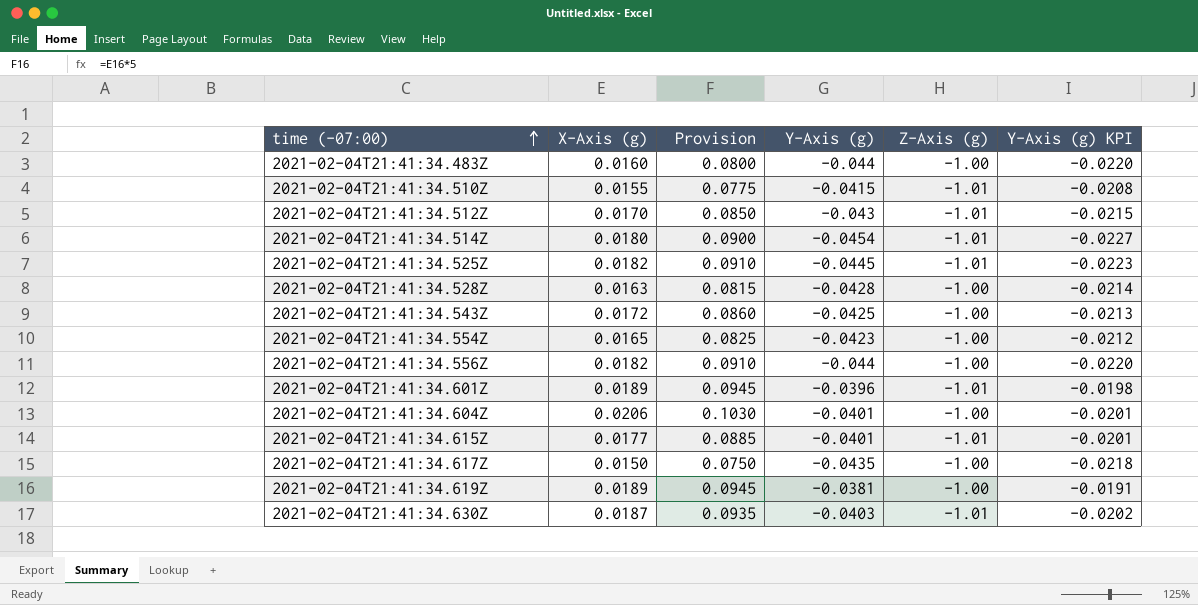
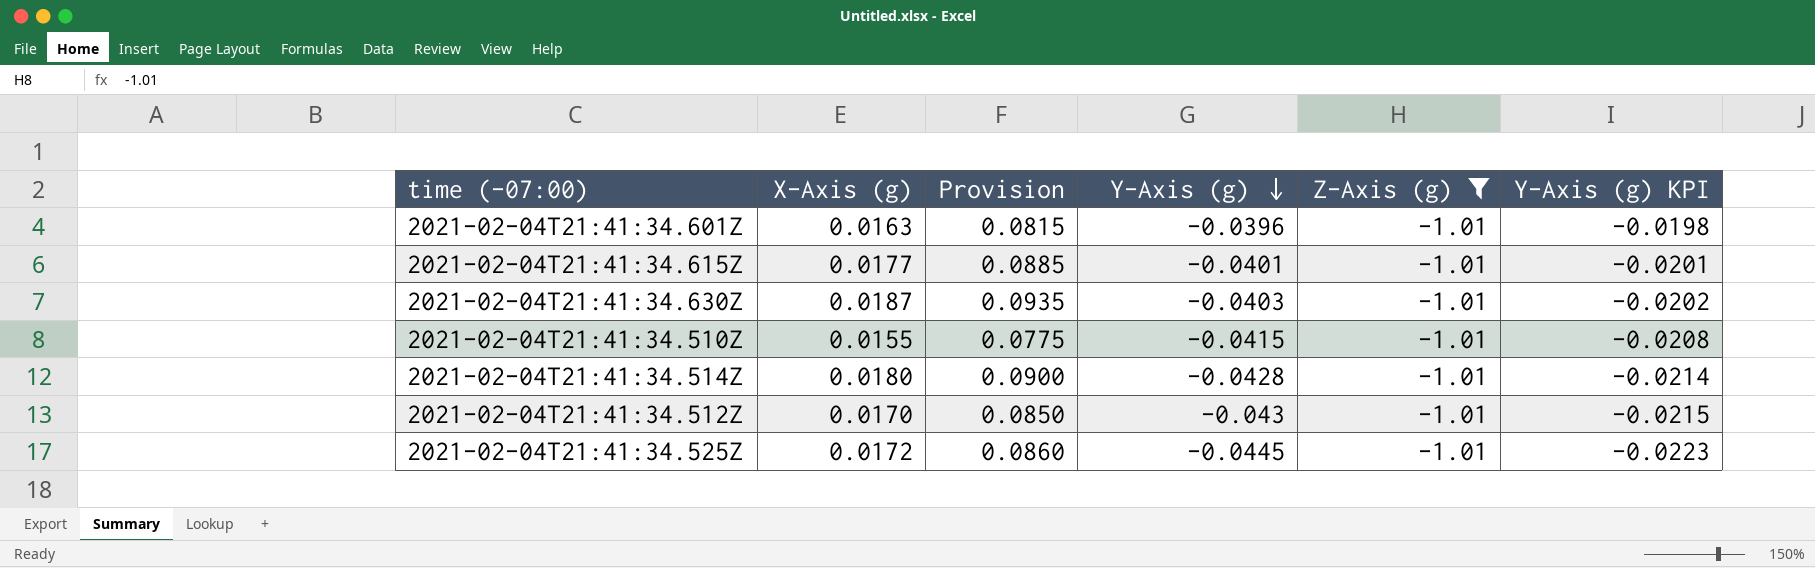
filter: none -> Z-Axis (g) = -1.01
row order: time (-07:00) ascending -> Y-Axis (g) descending
2021-02-04T21:41:34.601Z | X-Axis (g): 0.0189 -> 0.0163
2021-02-04T21:41:34.601Z | Provision: 0.0945 -> 0.0815
2021-02-04T21:41:34.514Z | Y-Axis (g): -0.0454 -> -0.0428
2021-02-04T21:41:34.514Z | Y-Axis (g) KPI: -0.0227 -> -0.0214
2021-02-04T21:41:34.525Z | X-Axis (g): 0.0182 -> 0.0172
2021-02-04T21:41:34.525Z | Provision: 0.0910 -> 0.0860

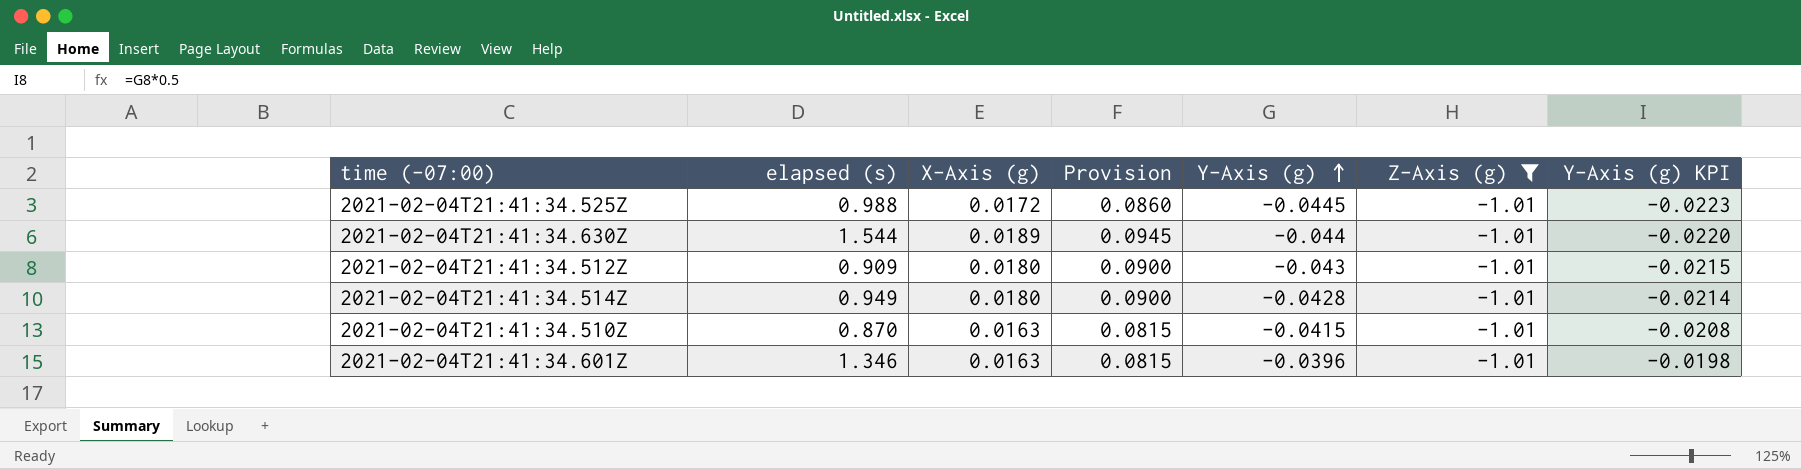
row order: Y-Axis (g) descending -> Y-Axis (g) ascending
column elapsed (s) | position: none -> 2
row 2021-02-04T21:41:34.615Z: 0.0177 | 0.0885 | -0.0401 | -1.01 | -0.0201 -> none
2021-02-04T21:41:34.630Z | X-Axis (g): 0.0187 -> 0.0189
2021-02-04T21:41:34.630Z | Provision: 0.0935 -> 0.0945
2021-02-04T21:41:34.630Z | Y-Axis (g): -0.0403 -> -0.044
2021-02-04T21:41:34.630Z | Y-Axis (g) KPI: -0.0202 -> -0.0220
2021-02-04T21:41:34.512Z | X-Axis (g): 0.0170 -> 0.0180
2021-02-04T21:41:34.512Z | Provision: 0.0850 -> 0.0900
2021-02-04T21:41:34.510Z | X-Axis (g): 0.0155 -> 0.0163
2021-02-04T21:41:34.510Z | Provision: 0.0775 -> 0.0815

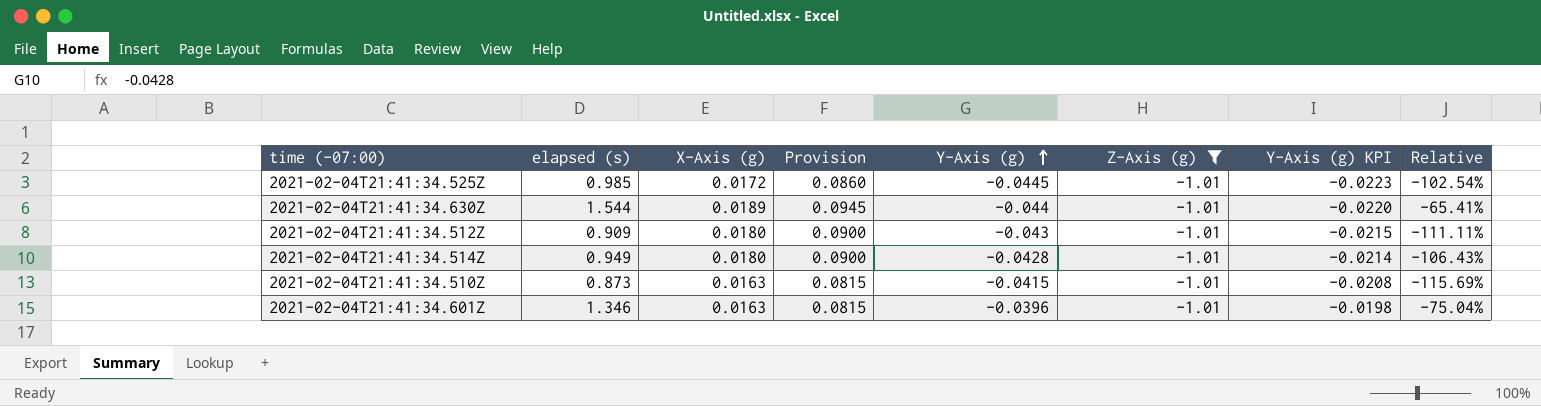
column Relative | formula: none -> [Z-Axis (g)] / [elapsed (s)]
2021-02-04T21:41:34.525Z | elapsed (s): 0.988 -> 0.985
2021-02-04T21:41:34.510Z | elapsed (s): 0.870 -> 0.873

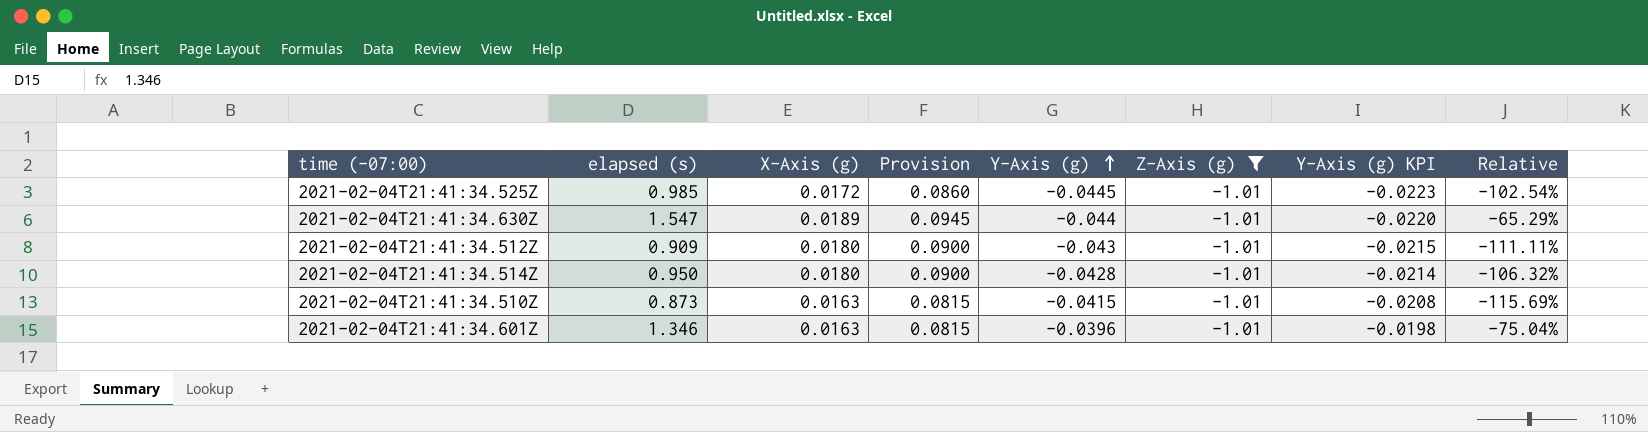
2021-02-04T21:41:34.630Z | elapsed (s): 1.544 -> 1.547
2021-02-04T21:41:34.630Z | Relative: -65.41% -> -65.29%
2021-02-04T21:41:34.514Z | elapsed (s): 0.949 -> 0.950
2021-02-04T21:41:34.514Z | Relative: -106.43% -> -106.32%

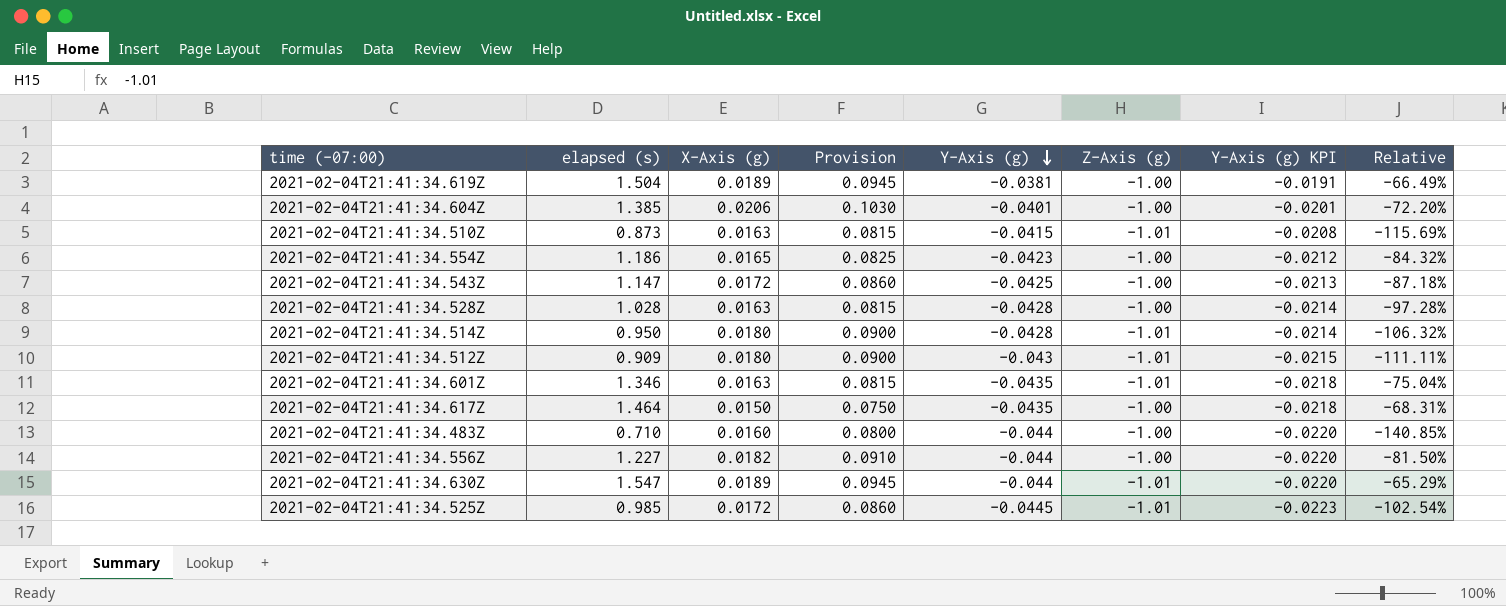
filter: Z-Axis (g) = -1.01 -> none
row order: Y-Axis (g) ascending -> Y-Axis (g) descending
2021-02-04T21:41:34.601Z | Y-Axis (g): -0.0396 -> -0.0435
2021-02-04T21:41:34.601Z | Y-Axis (g) KPI: -0.0198 -> -0.0218

